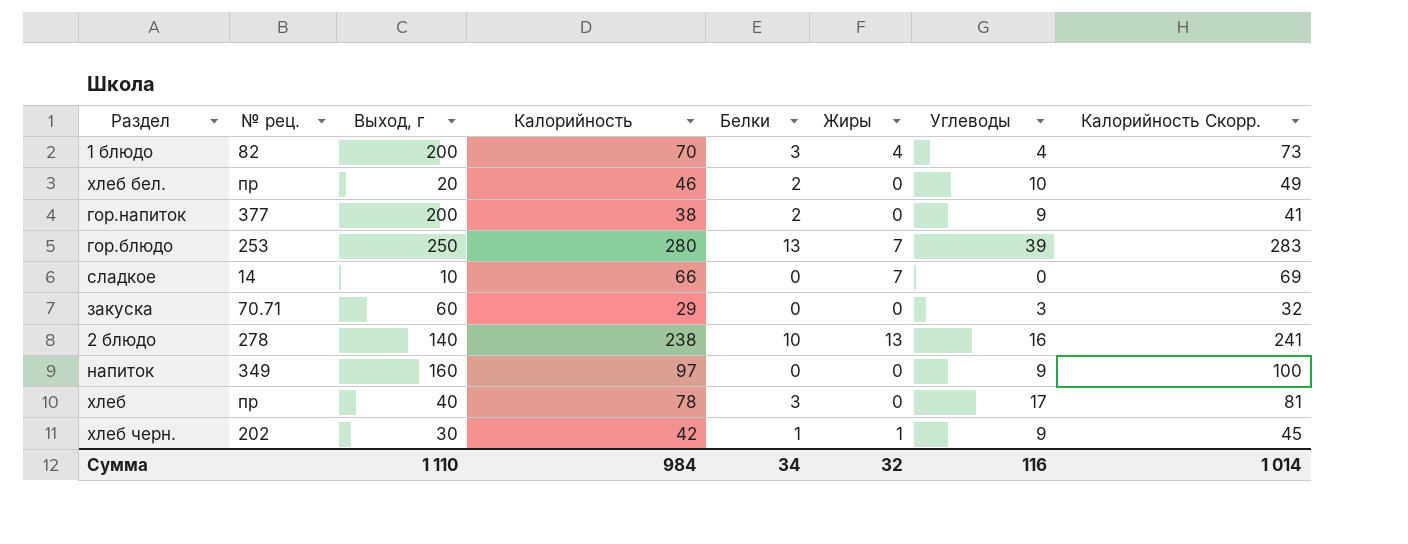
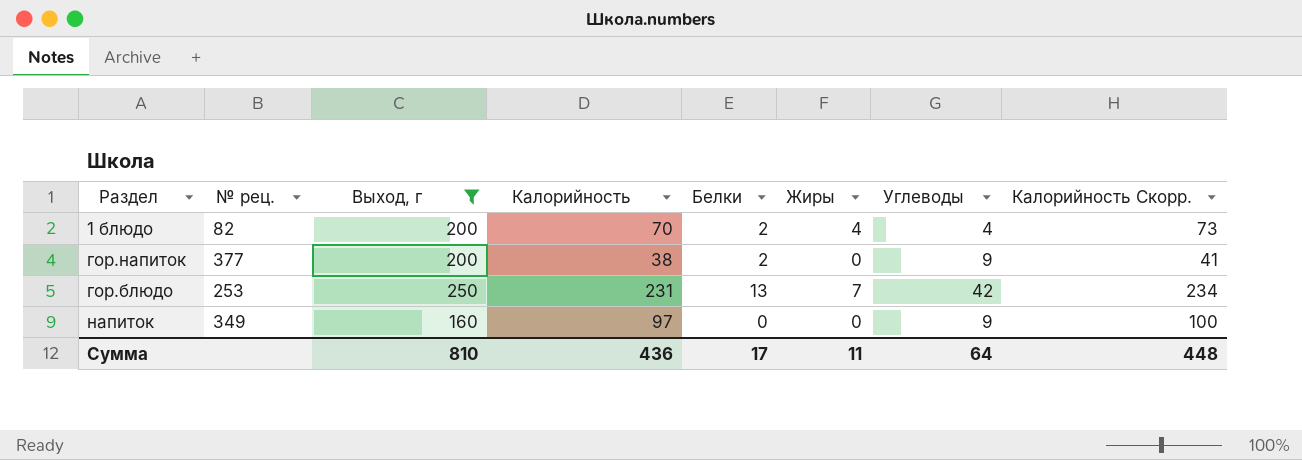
filter: none -> Выход, г >= 160
1 блюдо | Белки: 3 -> 2
гор.блюдо | Калорийность: 280 -> 231
гор.блюдо | Углеводы: 39 -> 42
гор.блюдо | Калорийность Скорр.: 283 -> 234
Сумма | Выход, г: 1 110 -> 810
Сумма | Калорийность: 984 -> 436
Сумма | Белки: 34 -> 17
Сумма | Жиры: 32 -> 11
Сумма | Углеводы: 116 -> 64
Сумма | Калорийность Скорр.: 1 014 -> 448

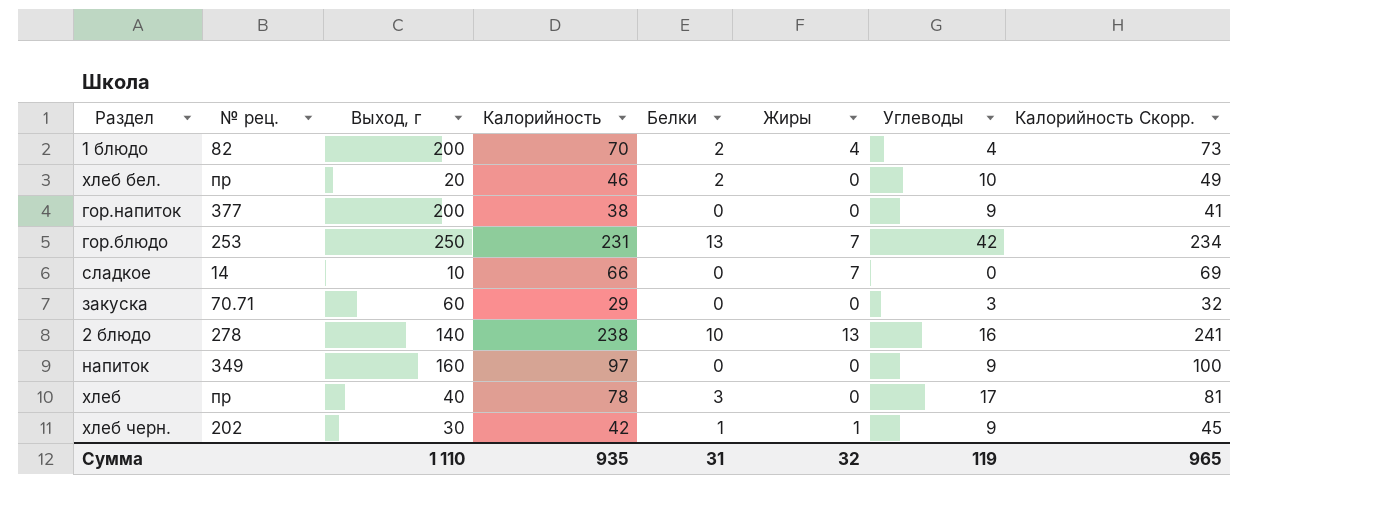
filter: Выход, г >= 160 -> none
гор.напиток | Белки: 2 -> 0
Сумма | Выход, г: 810 -> 1 110
Сумма | Калорийность: 436 -> 935
Сумма | Белки: 17 -> 31
Сумма | Жиры: 11 -> 32
Сумма | Углеводы: 64 -> 119
Сумма | Калорийность Скорр.: 448 -> 965

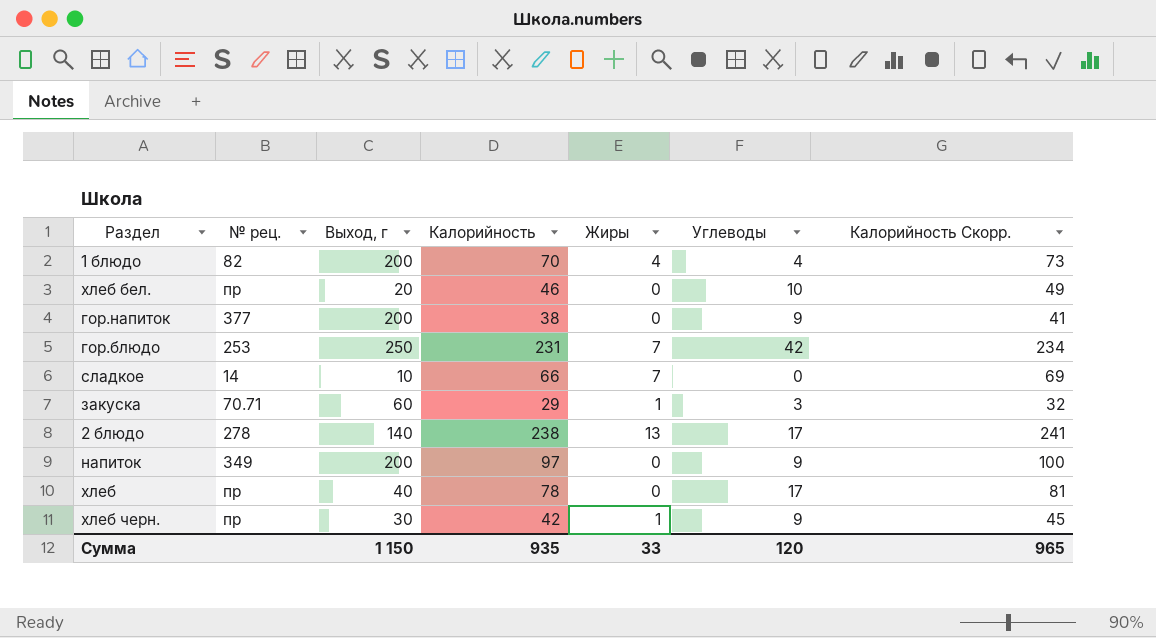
column Белки | position: 5 -> none
закуска | Жиры: 0 -> 1
2 блюдо | Углеводы: 16 -> 17
напиток | Выход, г: 160 -> 200
хлеб черн. | № рец.: 202 -> пр
Сумма | Выход, г: 1 110 -> 1 150
Сумма | Жиры: 32 -> 33
Сумма | Углеводы: 119 -> 120

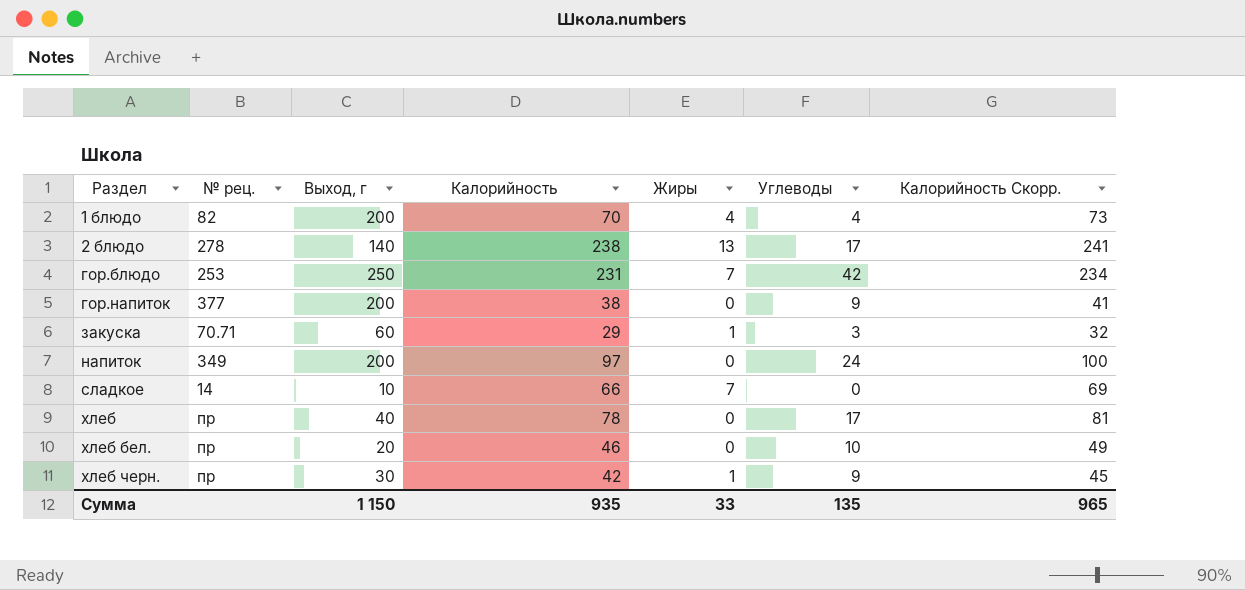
row order: none -> Раздел ascending
напиток | Углеводы: 9 -> 24
Сумма | Углеводы: 120 -> 135

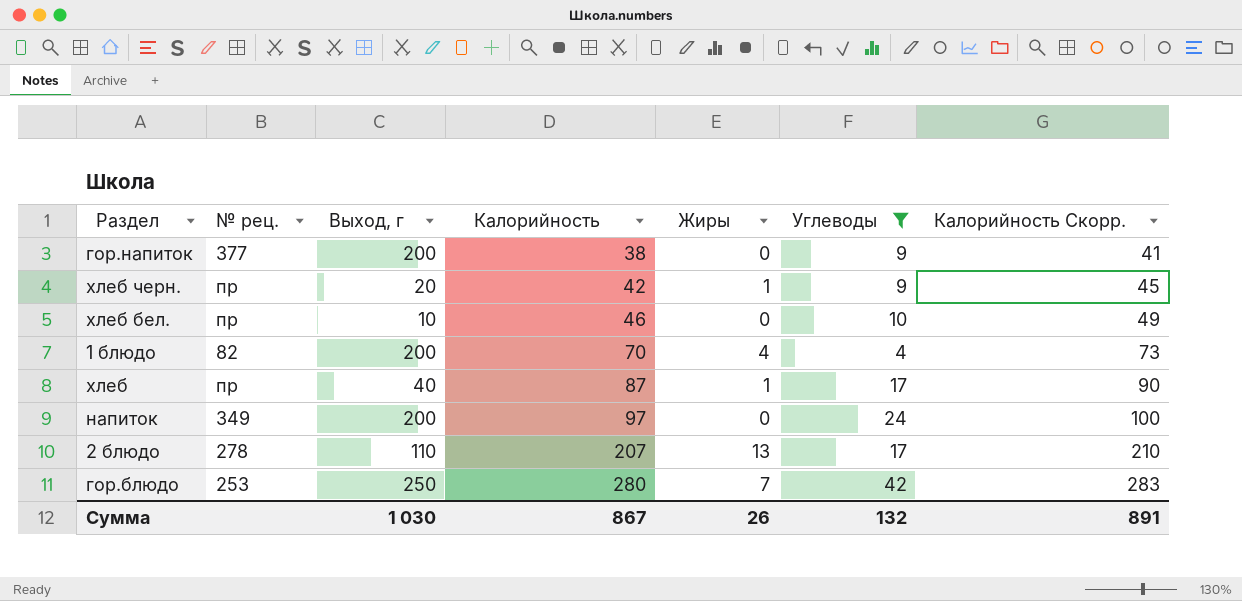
filter: none -> Углеводы >= 4
row order: Раздел ascending -> Калорийность ascending
хлеб черн. | Выход, г: 30 -> 20
хлеб бел. | Выход, г: 20 -> 10
хлеб | Калорийность: 78 -> 87
хлеб | Жиры: 0 -> 1
хлеб | Калорийность Скорр.: 81 -> 90
2 блюдо | Выход, г: 140 -> 110
2 блюдо | Калорийность: 238 -> 207
2 блюдо | Калорийность Скорр.: 241 -> 210
гор.блюдо | Калорийность: 231 -> 280
гор.блюдо | Калорийность Скорр.: 234 -> 283
Сумма | Выход, г: 1 150 -> 1 030
Сумма | Калорийность: 935 -> 867
Сумма | Жиры: 33 -> 26
Сумма | Углеводы: 135 -> 132
Сумма | Калорийность Скорр.: 965 -> 891

